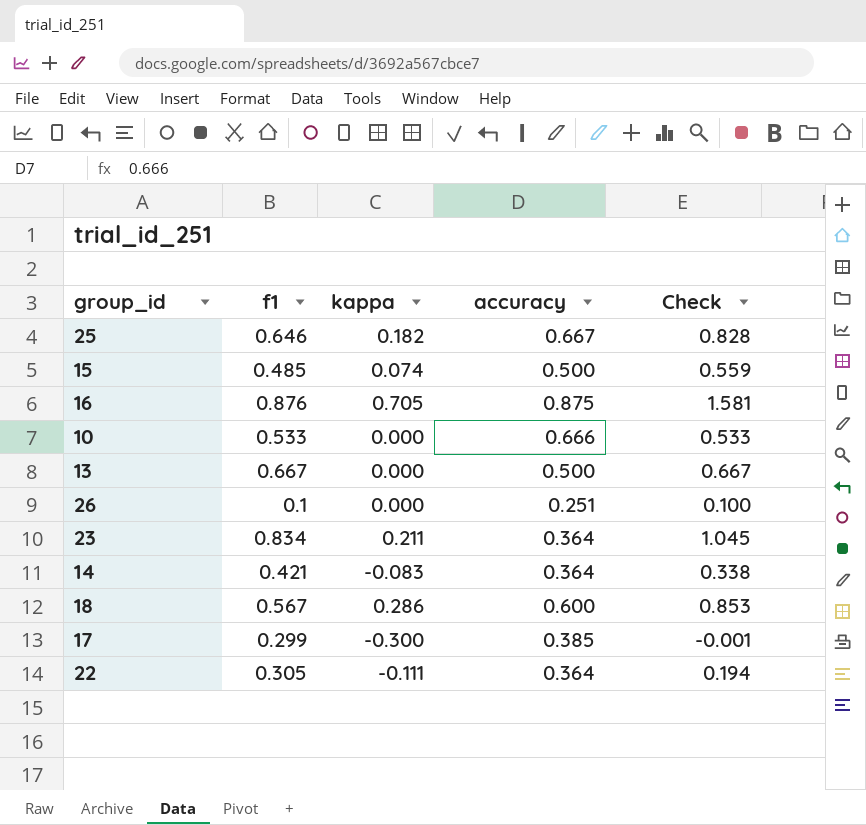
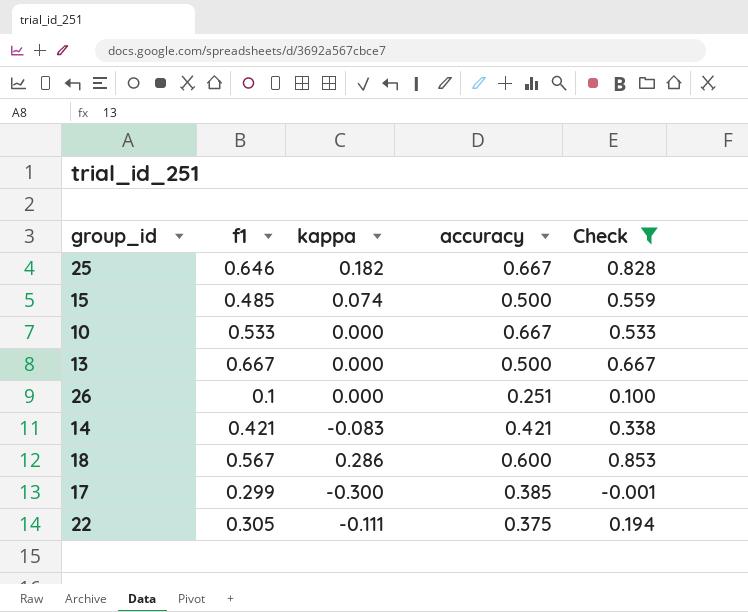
filter: none -> Check <= 0.853
10 | accuracy: 0.666 -> 0.667
14 | accuracy: 0.364 -> 0.421
22 | accuracy: 0.364 -> 0.375

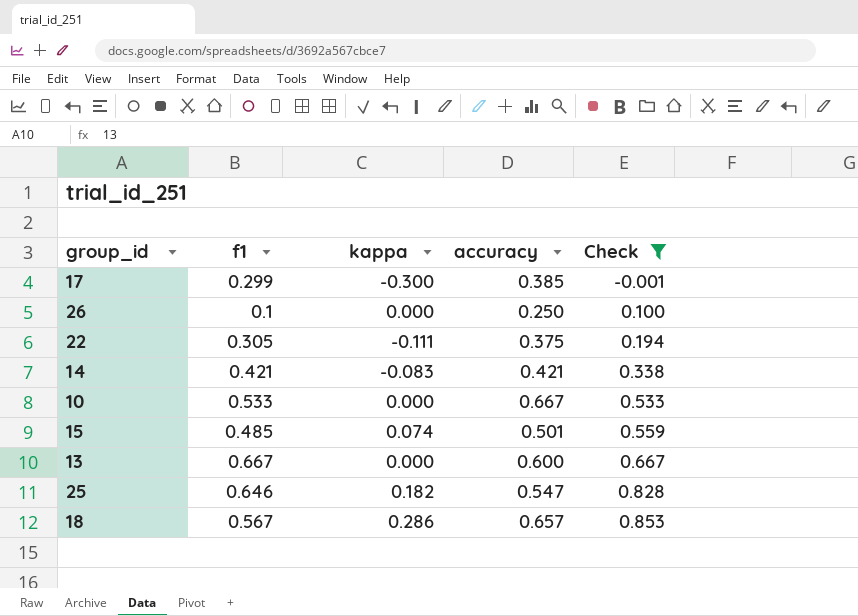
row order: none -> Check ascending
26 | accuracy: 0.251 -> 0.250
15 | accuracy: 0.500 -> 0.501
13 | accuracy: 0.500 -> 0.600
25 | accuracy: 0.667 -> 0.547
18 | accuracy: 0.600 -> 0.657

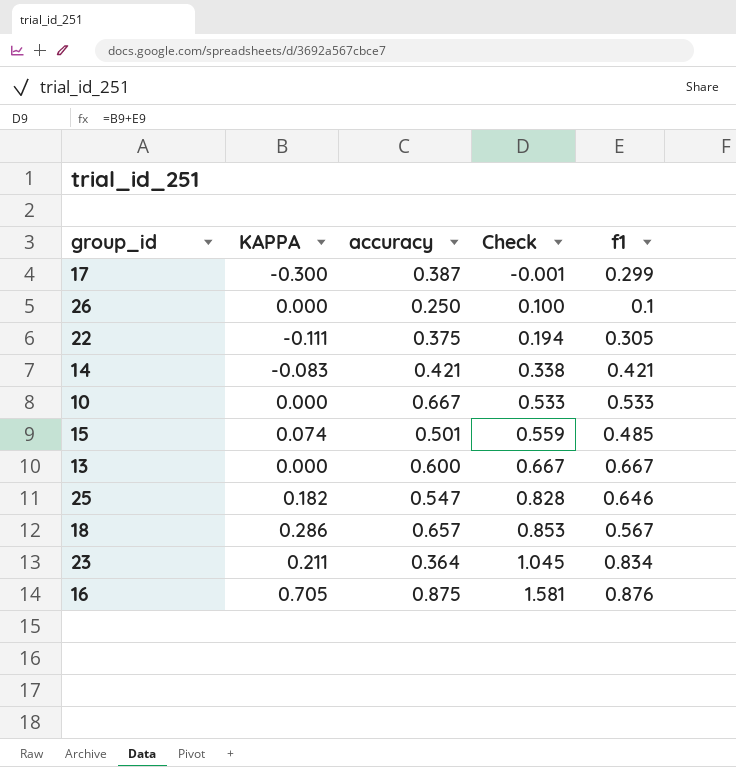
filter: Check <= 0.853 -> none
column name: kappa -> KAPPA
column f1 | position: 2 -> 5
17 | accuracy: 0.385 -> 0.387

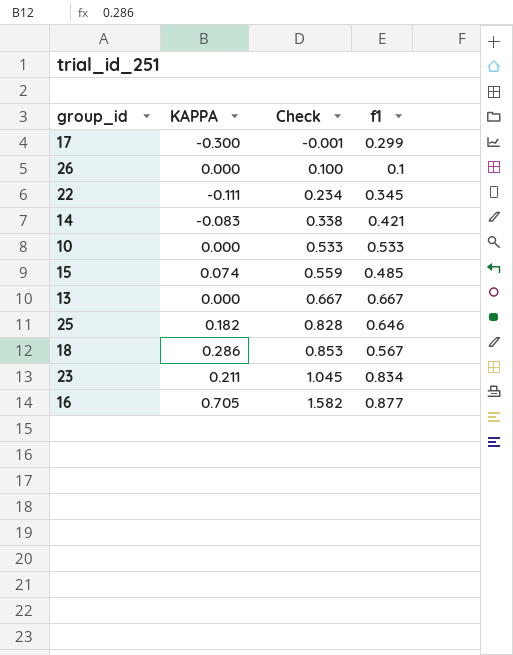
column accuracy | position: 3 -> none
22 | Check: 0.194 -> 0.234
22 | f1: 0.305 -> 0.345
16 | Check: 1.581 -> 1.582
16 | f1: 0.876 -> 0.877

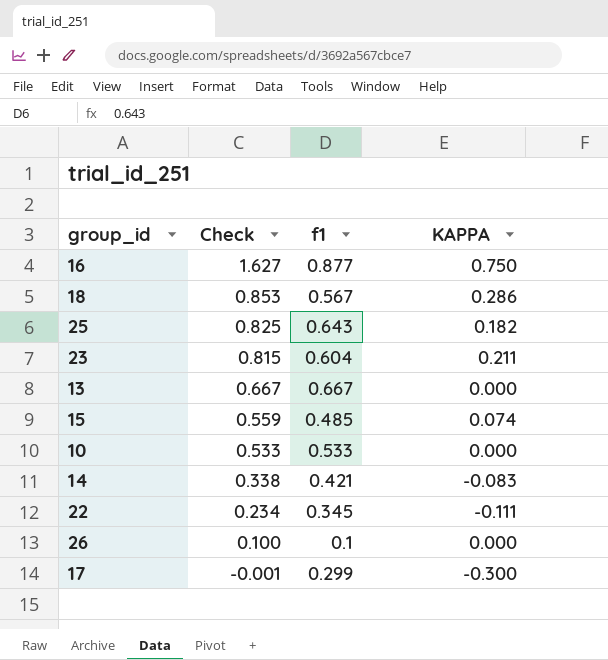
row order: Check ascending -> Check descending
column KAPPA | position: 2 -> 4
16 | Check: 1.582 -> 1.627
16 | KAPPA: 0.705 -> 0.750
25 | Check: 0.828 -> 0.825
25 | f1: 0.646 -> 0.643
23 | Check: 1.045 -> 0.815
23 | f1: 0.834 -> 0.604

